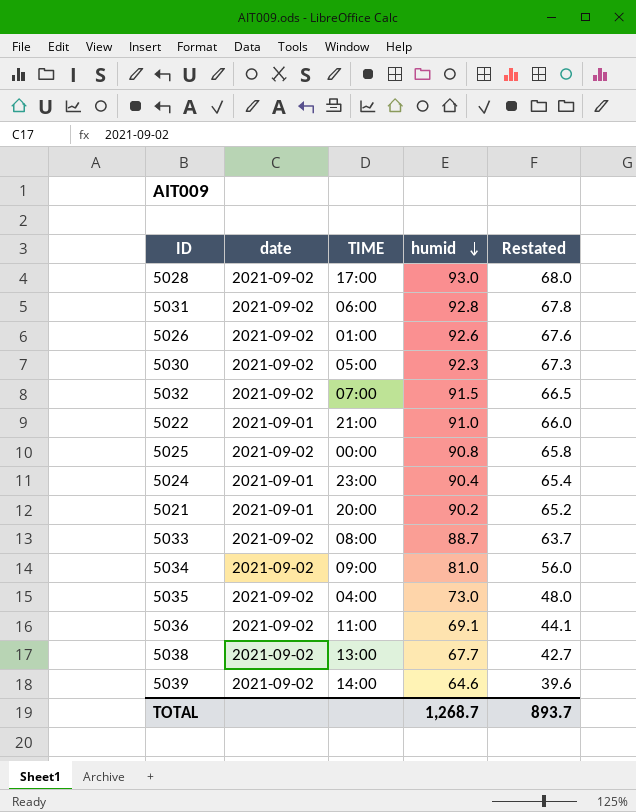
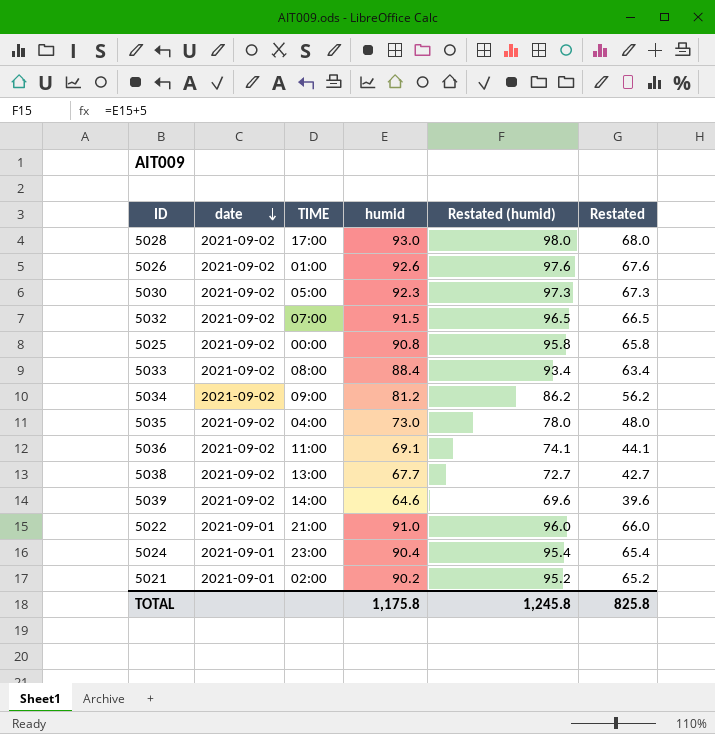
row order: humid descending -> date descending
column Restated (humid) | formula: none -> [humid] + 5
row 5031: 2021-09-02 | 06:00 | 92.8 | 67.8 -> none
5033 | humid: 88.7 -> 88.4
5033 | Restated: 63.7 -> 63.4
5034 | humid: 81.0 -> 81.2
5034 | Restated: 56.0 -> 56.2
5021 | TIME: 20:00 -> 02:00
TOTAL | humid: 1,268.7 -> 1,175.8
TOTAL | Restated: 893.7 -> 825.8

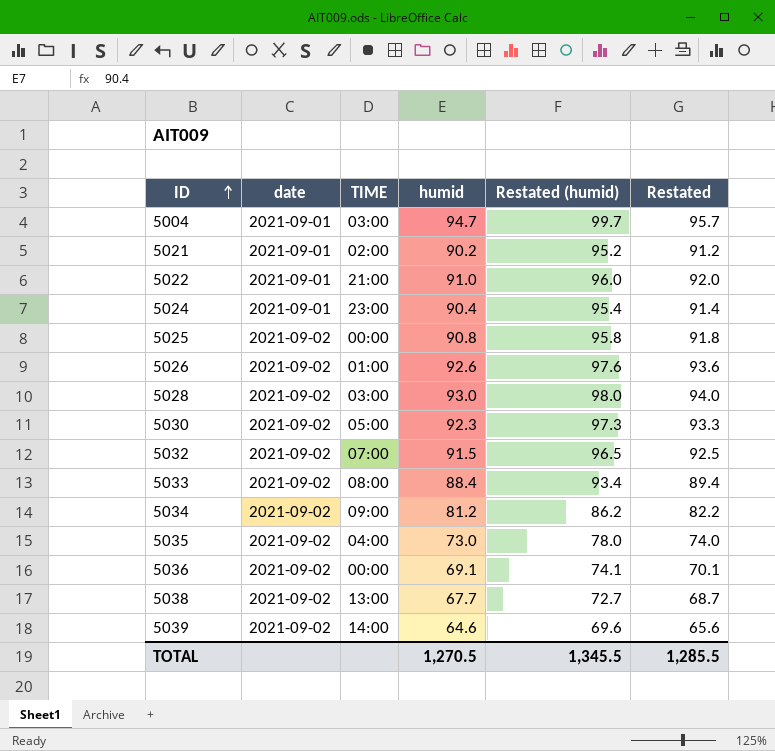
row order: date descending -> ID ascending
column Restated | formula: [humid] - 25 -> [humid] + 1
row 5004: none -> 2021-09-01 | 03:00 | 94.7 | 99.7 | 95.7
5028 | TIME: 17:00 -> 03:00
5036 | TIME: 11:00 -> 00:00
TOTAL | humid: 1,175.8 -> 1,270.5
TOTAL | Restated (humid): 1,245.8 -> 1,345.5
TOTAL | Restated: 825.8 -> 1,285.5

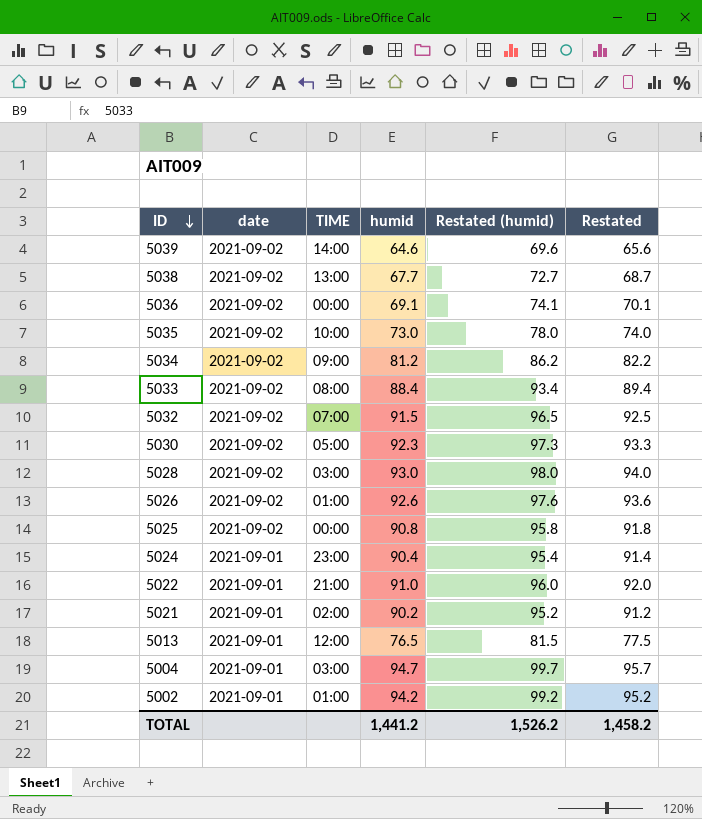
row order: ID ascending -> ID descending
5035 | TIME: 04:00 -> 10:00
row 5013: none -> 2021-09-01 | 12:00 | 76.5 | 81.5 | 77.5
row 5002: none -> 2021-09-01 | 01:00 | 94.2 | 99.2 | 95.2
TOTAL | humid: 1,270.5 -> 1,441.2
TOTAL | Restated (humid): 1,345.5 -> 1,526.2
TOTAL | Restated: 1,285.5 -> 1,458.2

